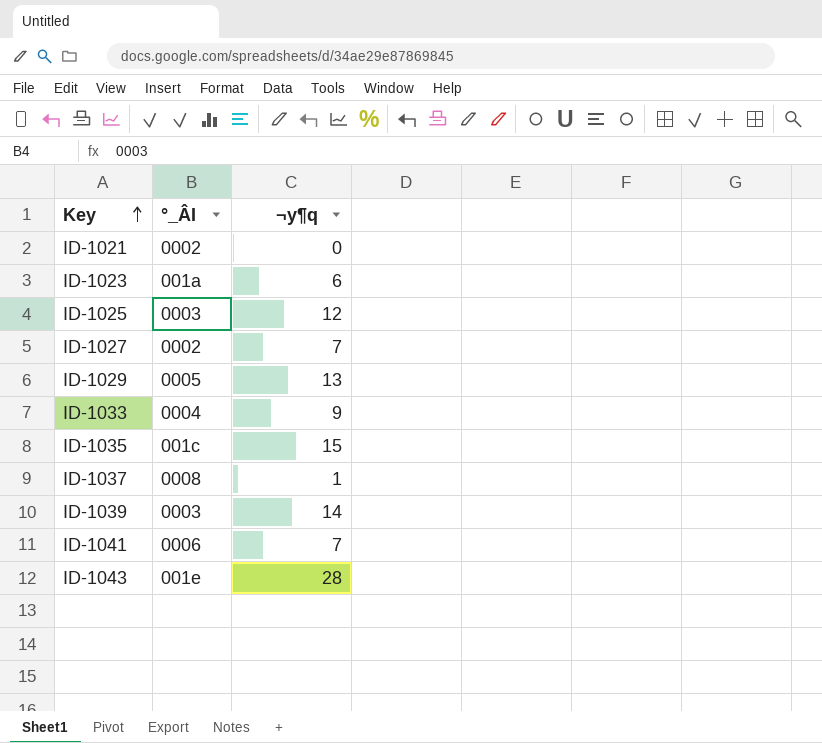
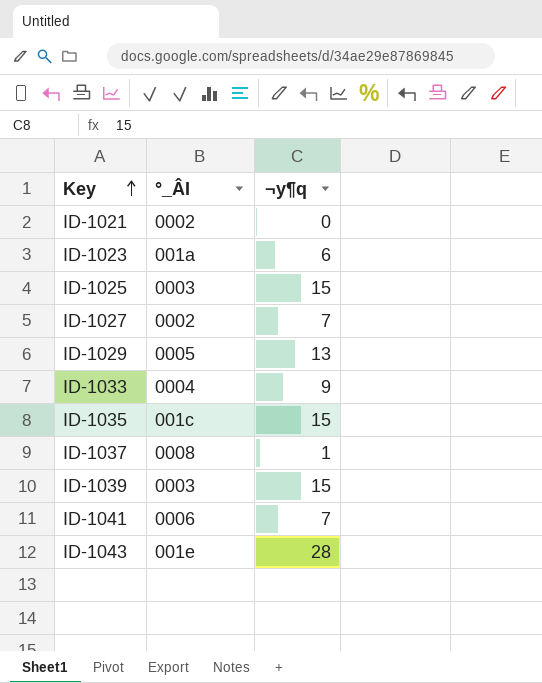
ID-1025 | ¬y¶q: 12 -> 15
ID-1039 | ¬y¶q: 14 -> 15

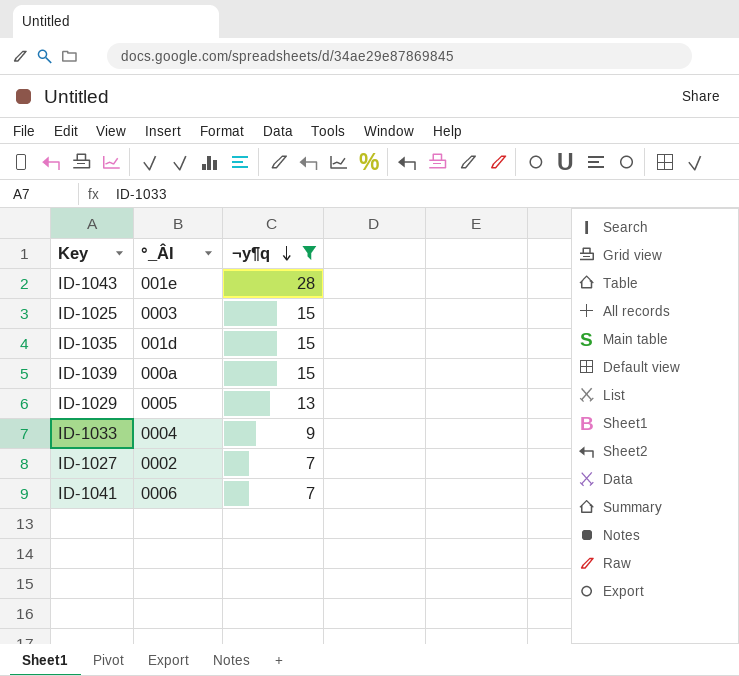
filter: none -> ¬y¶q >= 7
row order: Key ascending -> ¬y¶q descending
ID-1035 | °_ÂI: 001c -> 001d
ID-1039 | °_ÂI: 0003 -> 000a

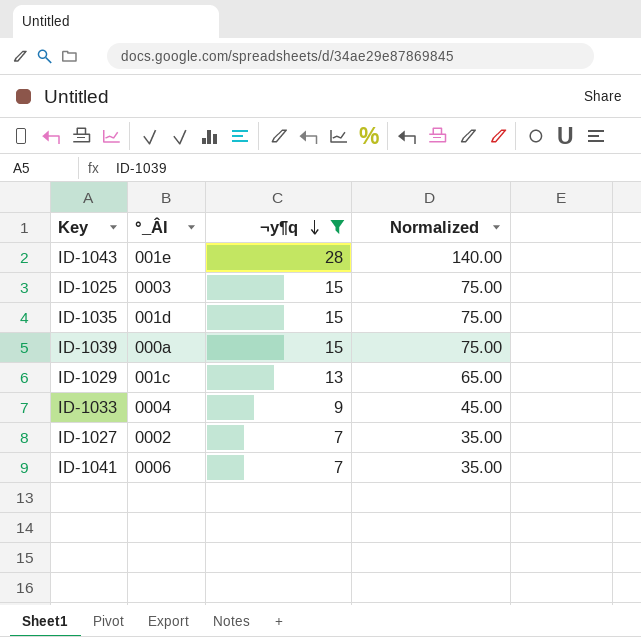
column Normalized | formula: none -> [¬y¶q] * 5
ID-1029 | °_ÂI: 0005 -> 001c

